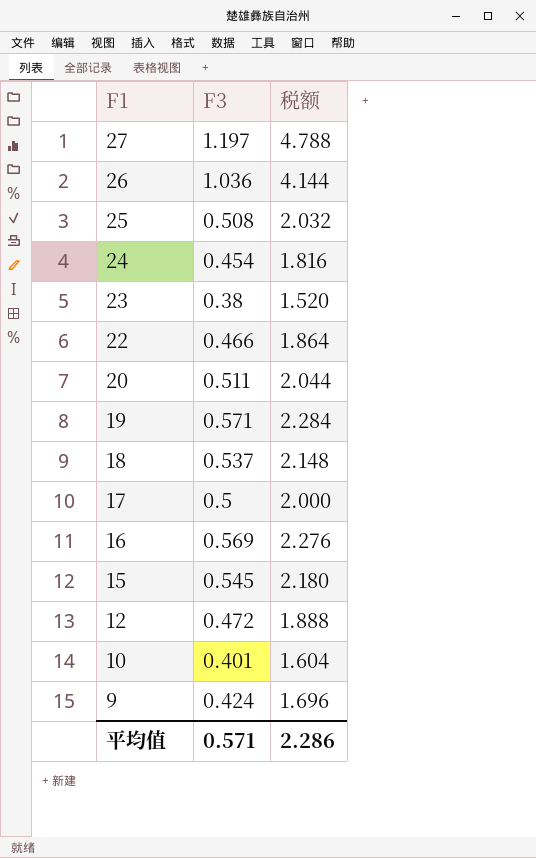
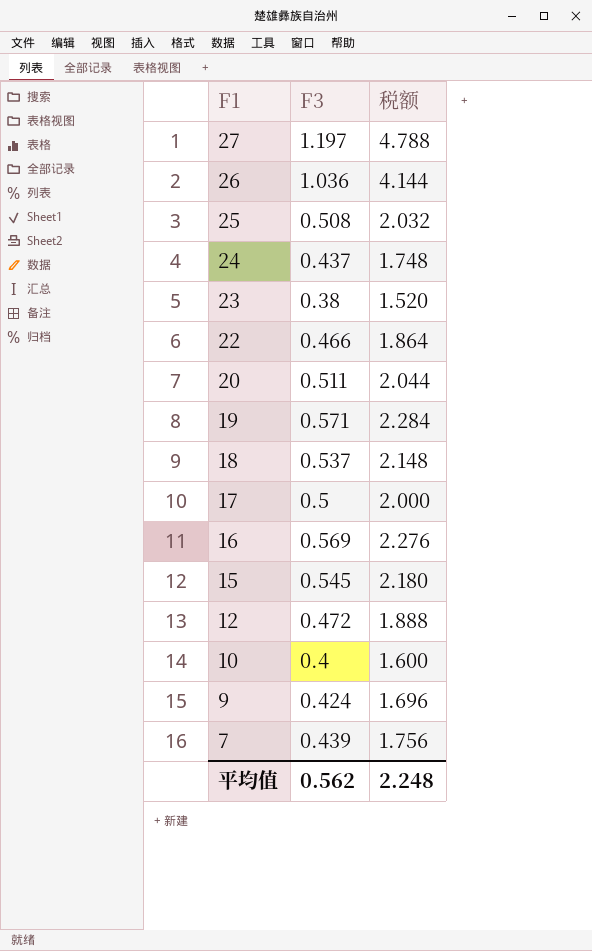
24 | F3: 0.454 -> 0.437
24 | 税额: 1.816 -> 1.748
10 | F3: 0.401 -> 0.4
10 | 税额: 1.604 -> 1.600
row 7: none -> 0.439 | 1.756
平均值 | F3: 0.571 -> 0.562
平均值 | 税额: 2.286 -> 2.248

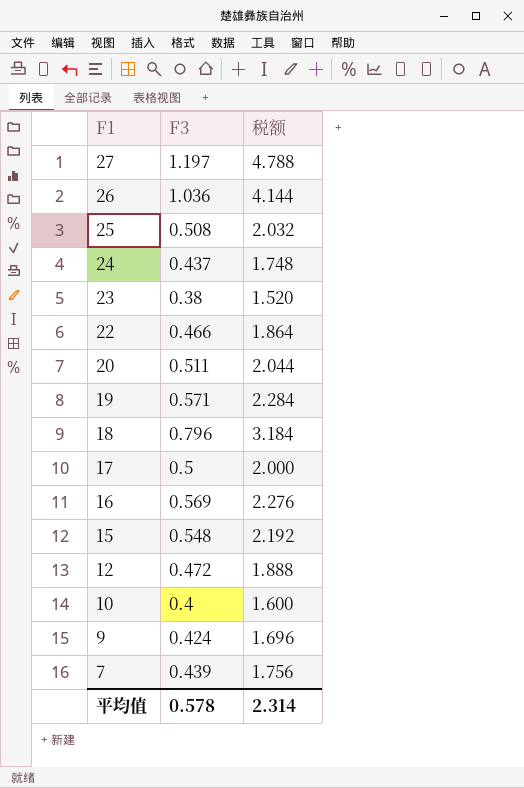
18 | F3: 0.537 -> 0.796
18 | 税额: 2.148 -> 3.184
15 | F3: 0.545 -> 0.548
15 | 税额: 2.180 -> 2.192
平均值 | F3: 0.562 -> 0.578
平均值 | 税额: 2.248 -> 2.314

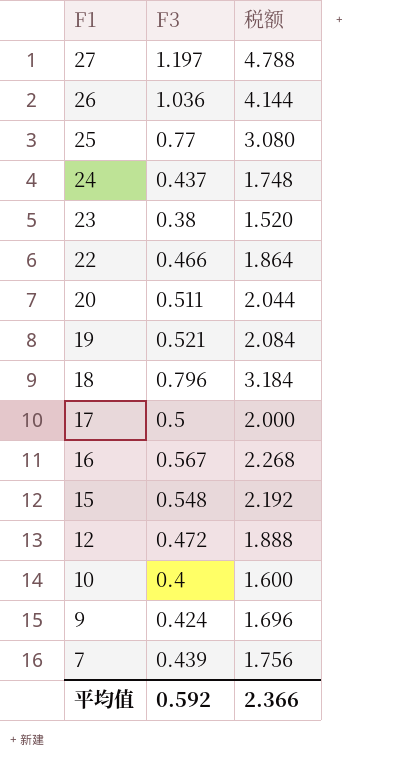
25 | F3: 0.508 -> 0.77
25 | 税额: 2.032 -> 3.080
19 | F3: 0.571 -> 0.521
19 | 税额: 2.284 -> 2.084
16 | F3: 0.569 -> 0.567
16 | 税额: 2.276 -> 2.268
平均值 | F3: 0.578 -> 0.592
平均值 | 税额: 2.314 -> 2.366

